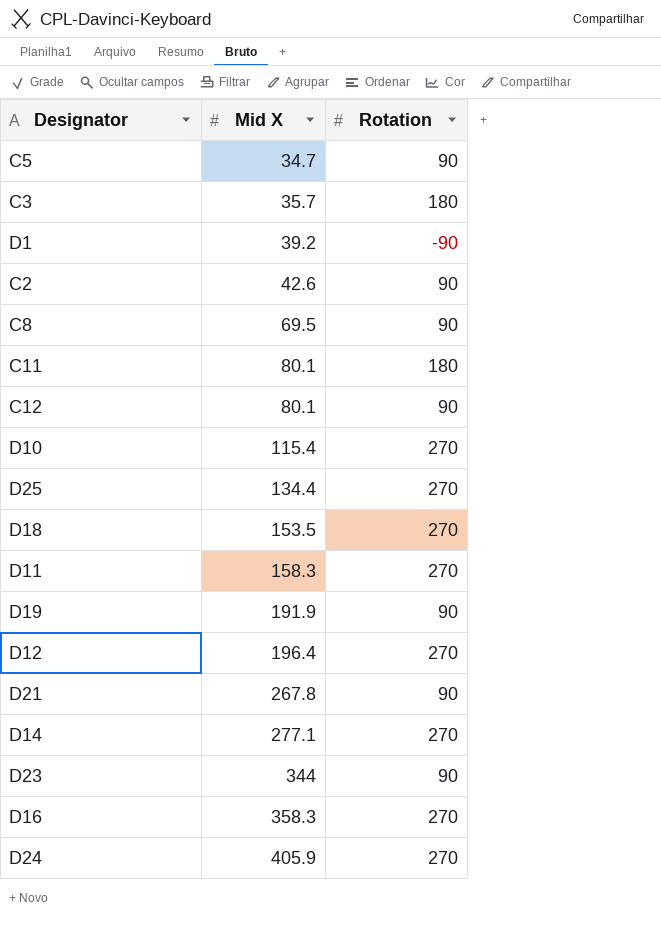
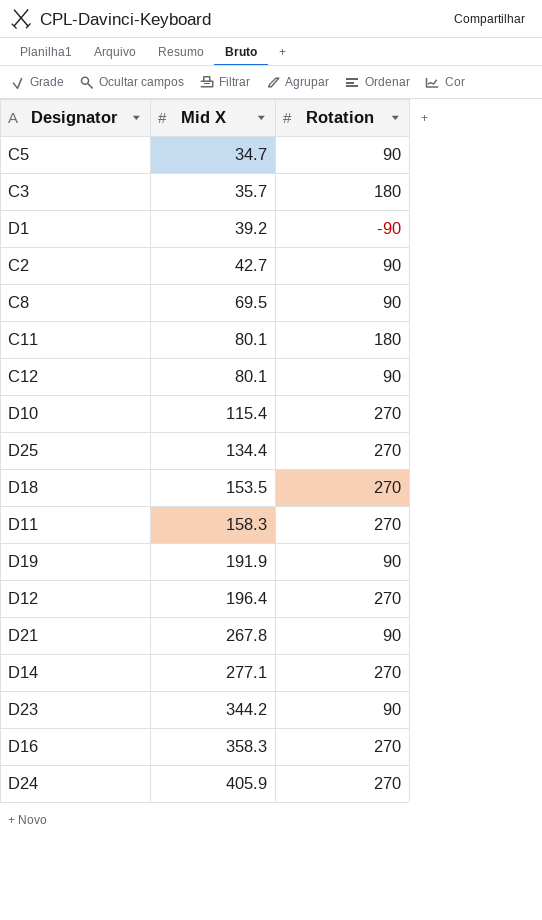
C2 | Mid X: 42.6 -> 42.7
D23 | Mid X: 344 -> 344.2

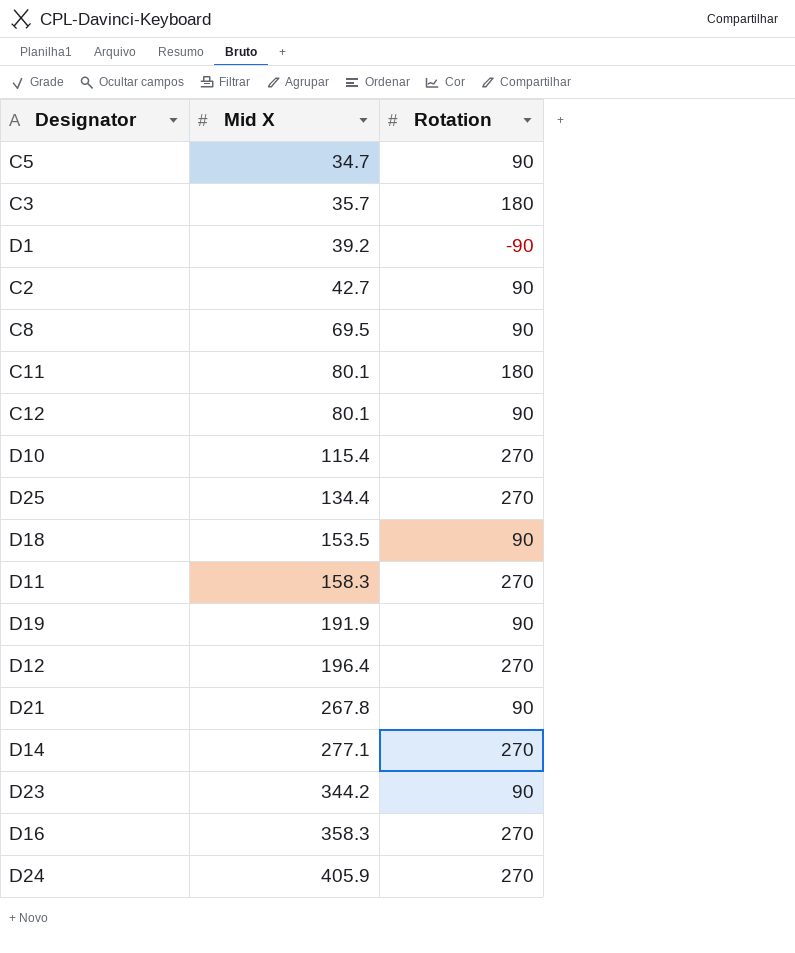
D18 | Rotation: 270 -> 90

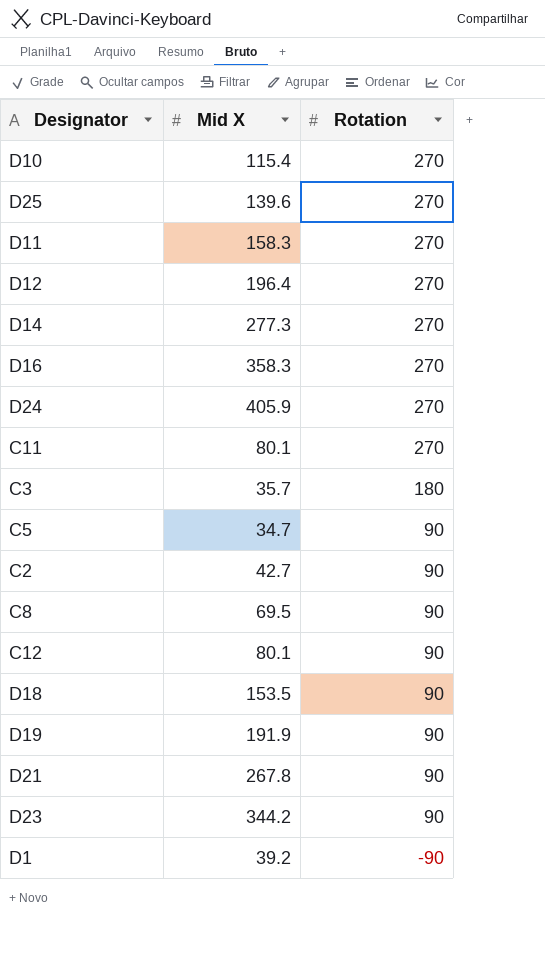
row order: Mid X ascending -> Rotation descending
D25 | Mid X: 134.4 -> 139.6
D14 | Mid X: 277.1 -> 277.3
C11 | Rotation: 180 -> 270

